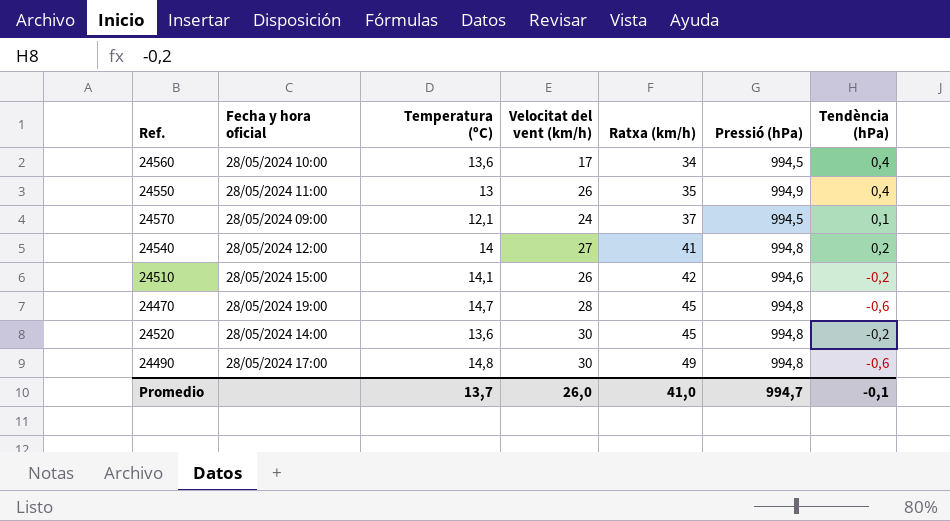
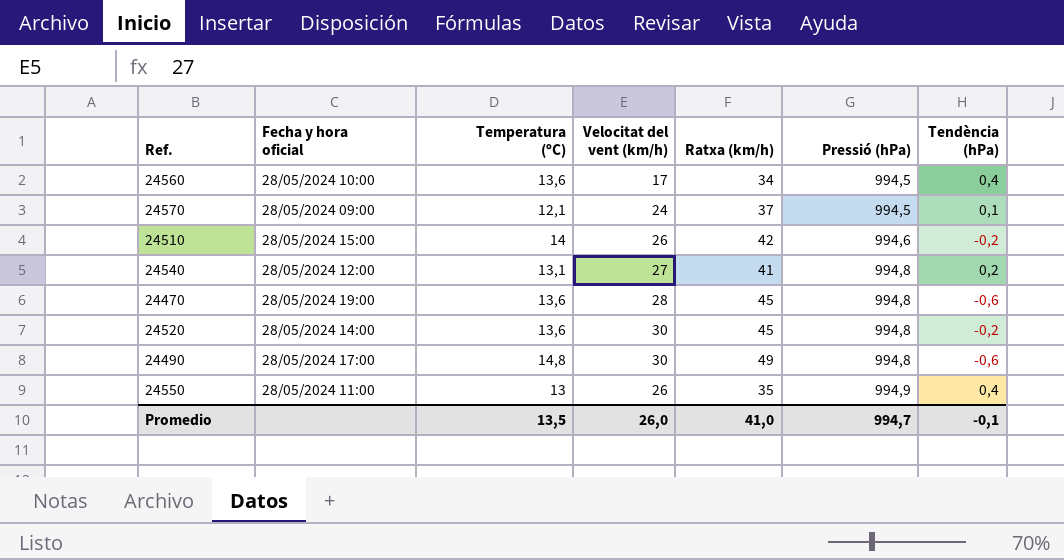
row order: Ratxa (km/h) ascending -> Pressió (hPa) ascending
24510 | Temperatura (ºC): 14,1 -> 14
24540 | Temperatura (ºC): 14 -> 13,1
24470 | Temperatura (ºC): 14,7 -> 13,6
Promedio | Temperatura (ºC): 13,7 -> 13,5

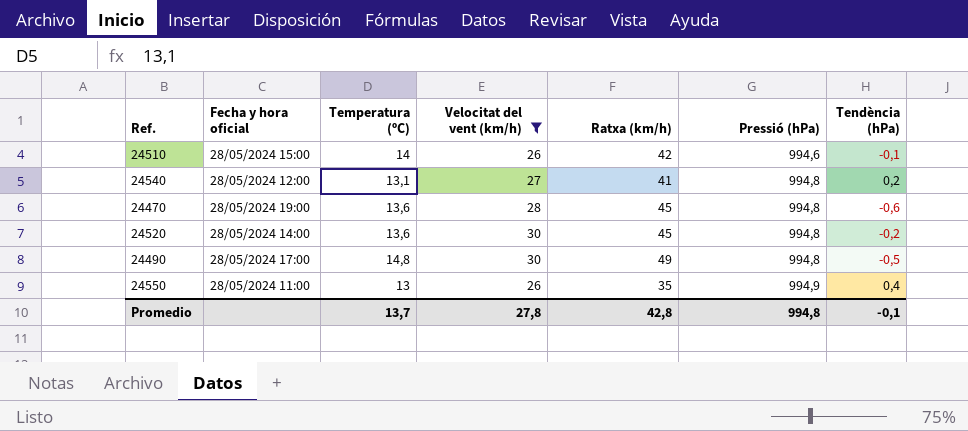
filter: none -> Velocitat del vent (km/h) >= 26
24510 | Tendència (hPa): -0,2 -> -0,1
24490 | Tendència (hPa): -0,6 -> -0,5
Promedio | Temperatura (ºC): 13,5 -> 13,7
Promedio | Velocitat del vent (km/h): 26,0 -> 27,8
Promedio | Ratxa (km/h): 41,0 -> 42,8
Promedio | Pressió (hPa): 994,7 -> 994,8

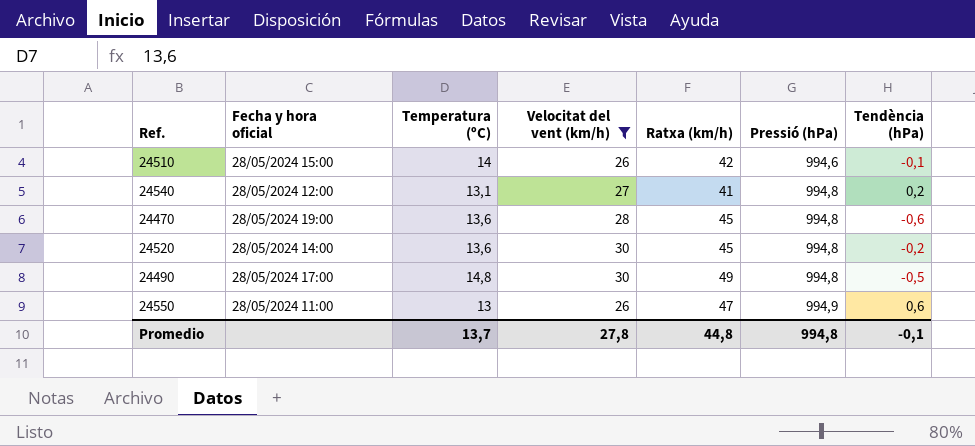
24550 | Ratxa (km/h): 35 -> 47
24550 | Tendència (hPa): 0,4 -> 0,6
Promedio | Ratxa (km/h): 42,8 -> 44,8

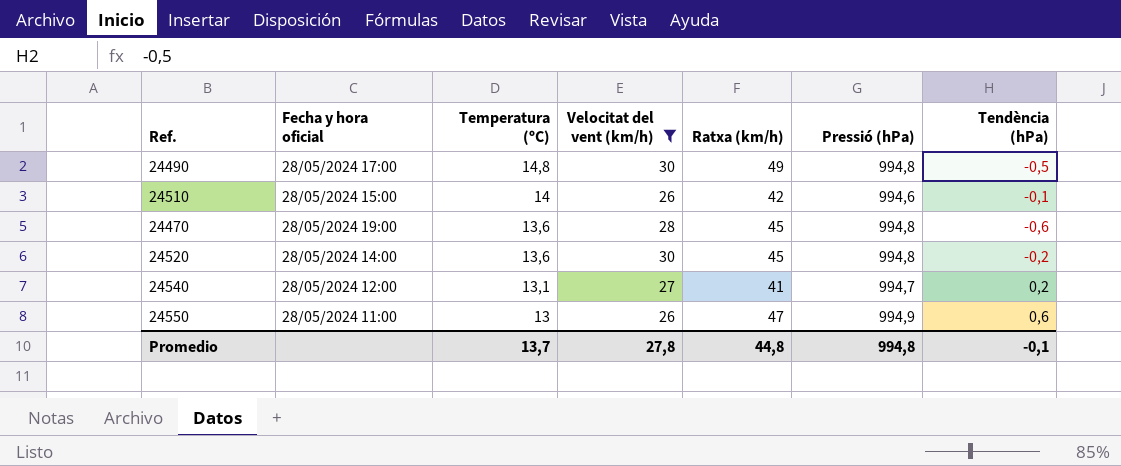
row order: Pressió (hPa) ascending -> Temperatura (ºC) descending
24540 | Pressió (hPa): 994,8 -> 994,7

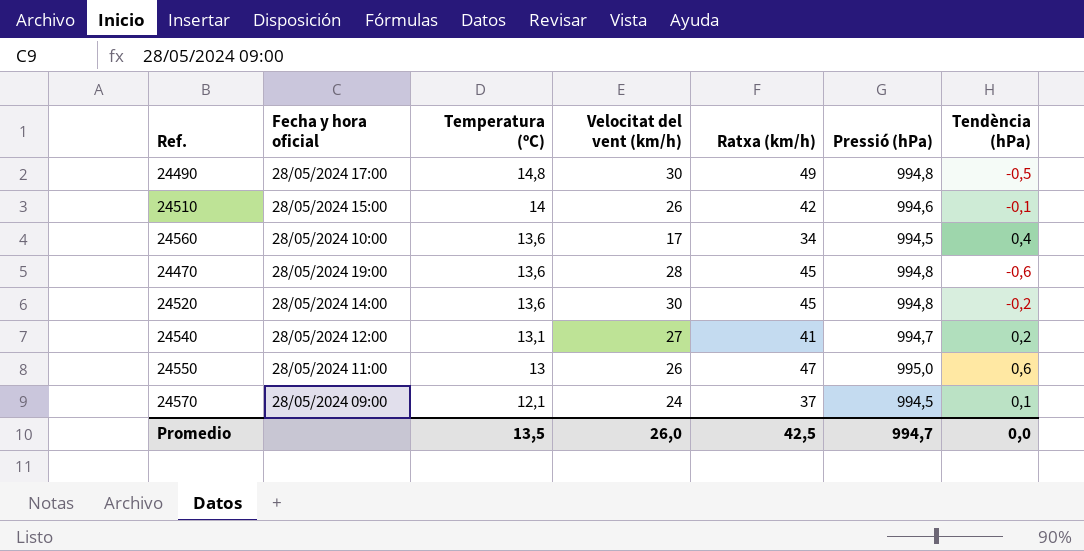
filter: Velocitat del vent (km/h) >= 26 -> none
24550 | Pressió (hPa): 994,9 -> 995,0
Promedio | Temperatura (ºC): 13,7 -> 13,5
Promedio | Velocitat del vent (km/h): 27,8 -> 26,0
Promedio | Ratxa (km/h): 44,8 -> 42,5
Promedio | Pressió (hPa): 994,8 -> 994,7
Promedio | Tendència (hPa): -0,1 -> 0,0

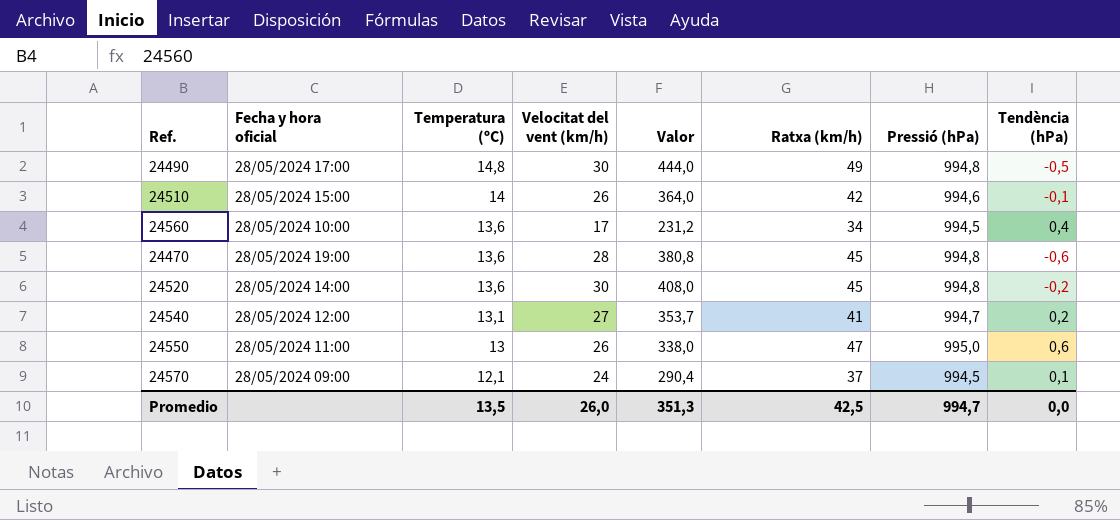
column Valor | formula: none -> [Temperatura (ºC)] * [Velocitat del vent (km/h)]

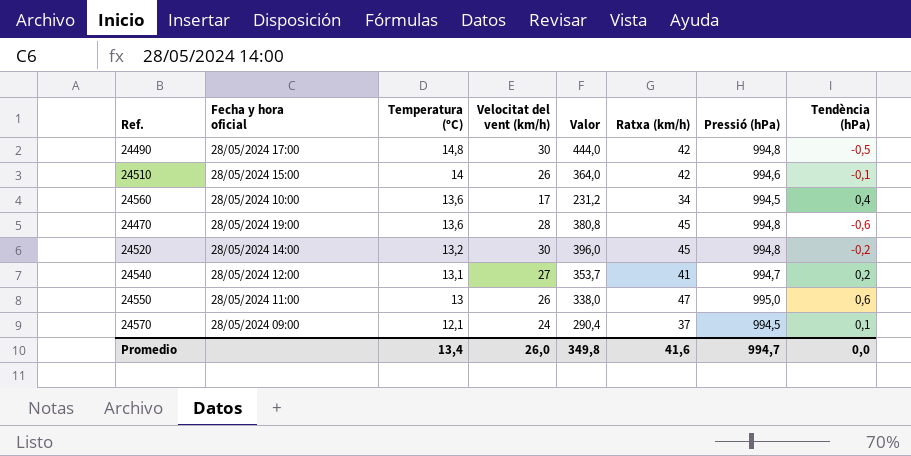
24490 | Ratxa (km/h): 49 -> 42
24520 | Temperatura (ºC): 13,6 -> 13,2
24520 | Valor: 408,0 -> 396,0
Promedio | Temperatura (ºC): 13,5 -> 13,4
Promedio | Valor: 351,3 -> 349,8
Promedio | Ratxa (km/h): 42,5 -> 41,6

